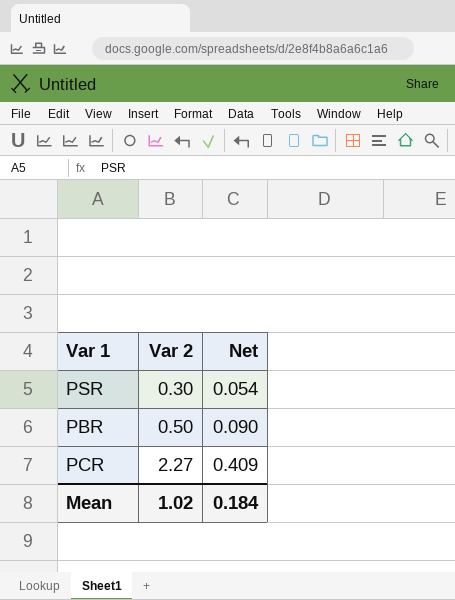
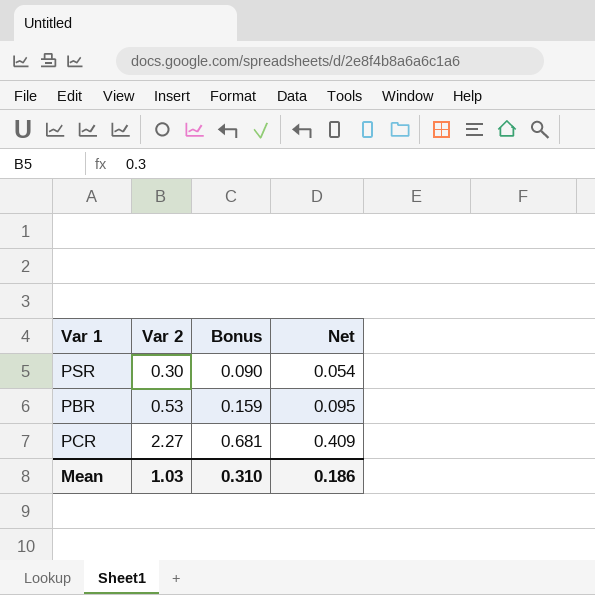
column Bonus | formula: none -> [Var 2] * 0.3
PBR | Var 2: 0.50 -> 0.53
PBR | Net: 0.090 -> 0.095
Mean | Var 2: 1.02 -> 1.03
Mean | Net: 0.184 -> 0.186

